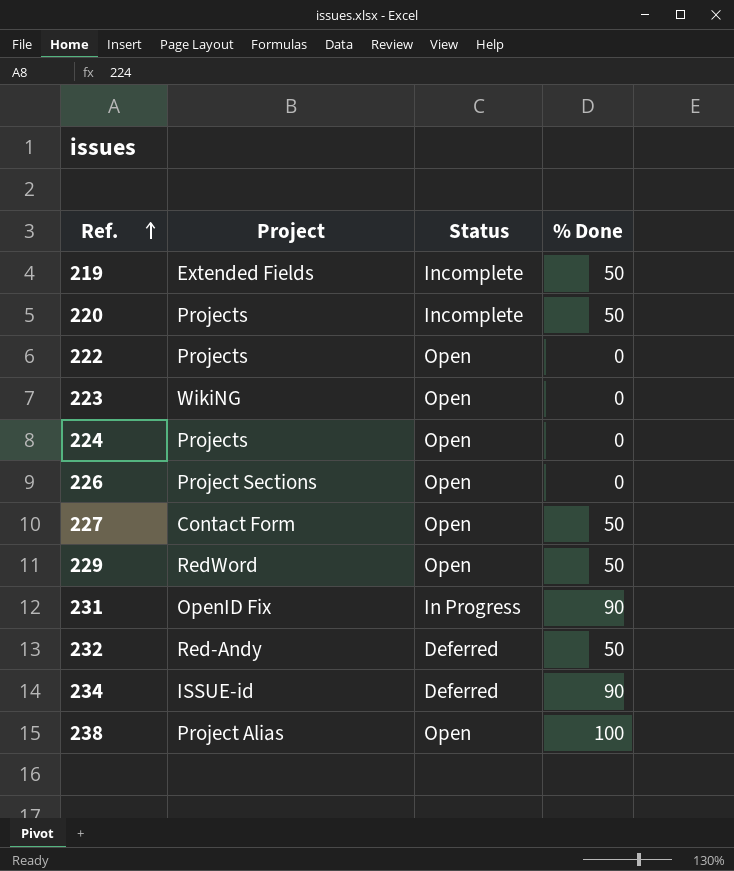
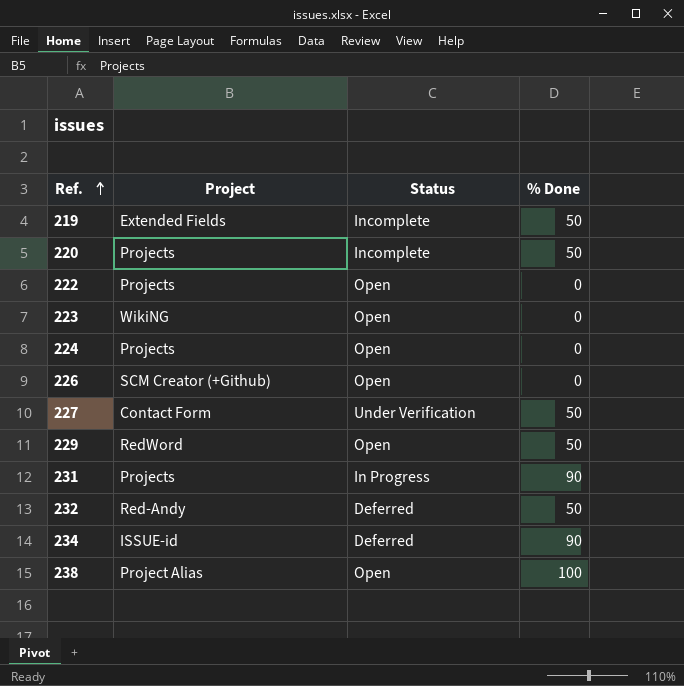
226 | Project: Project Sections -> SCM Creator (+Github)
227 | Status: Open -> Under Verification
231 | Project: OpenID Fix -> Projects

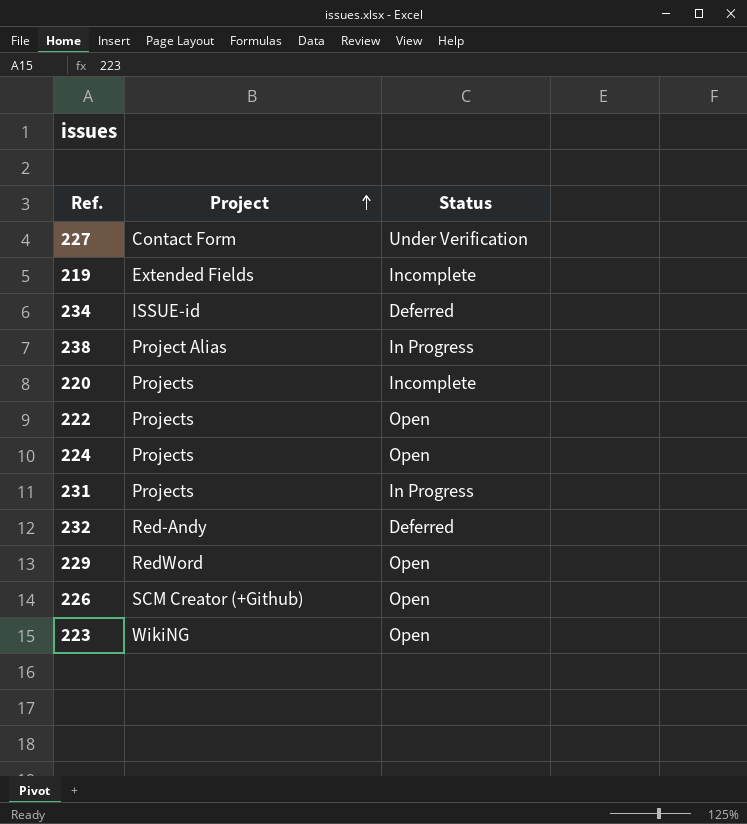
row order: Ref. ascending -> Project ascending
column % Done | position: 4 -> none
238 | Status: Open -> In Progress

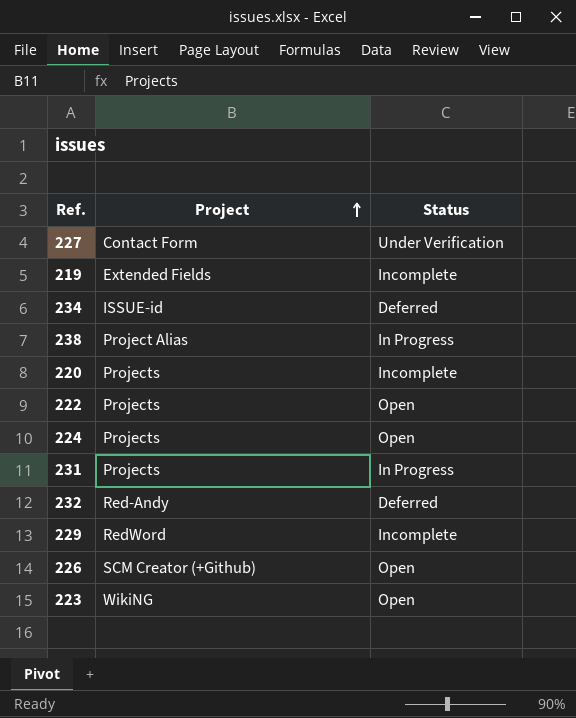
229 | Status: Open -> Incomplete

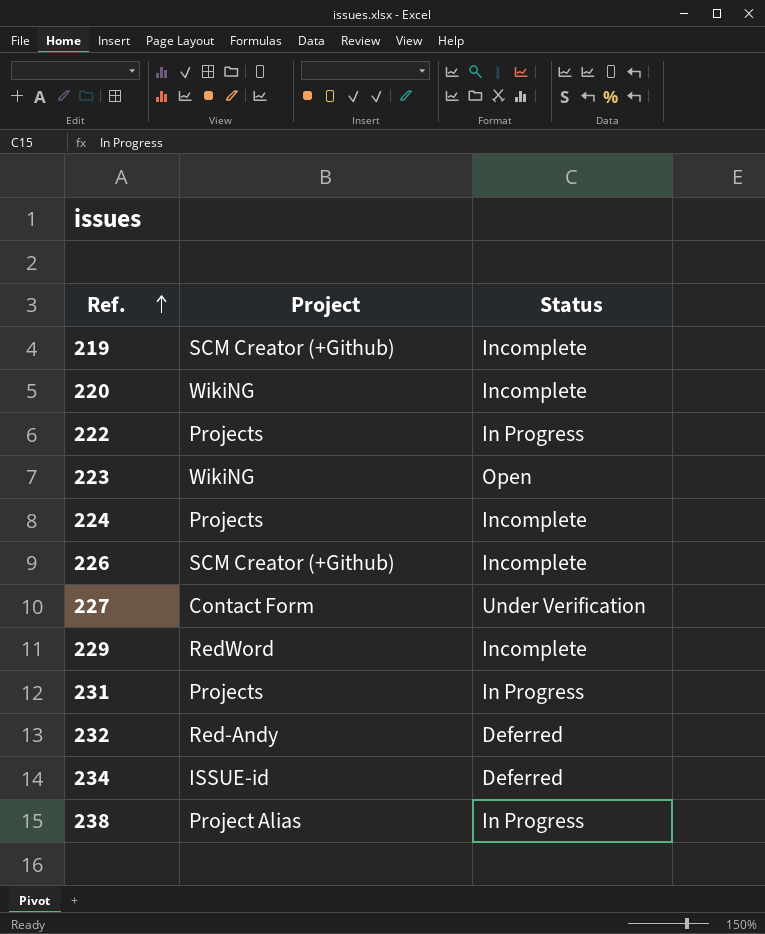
row order: Project ascending -> Ref. ascending
219 | Project: Extended Fields -> SCM Creator (+Github)
220 | Project: Projects -> WikiNG
222 | Status: Open -> In Progress
224 | Status: Open -> Incomplete
226 | Status: Open -> Incomplete

